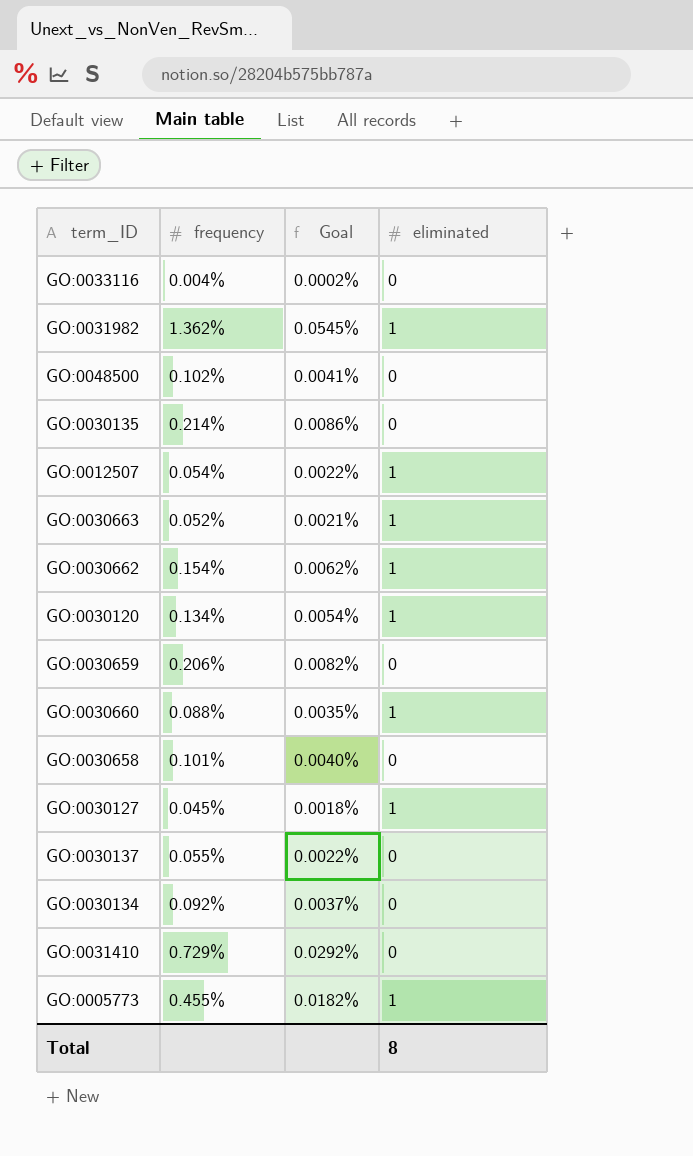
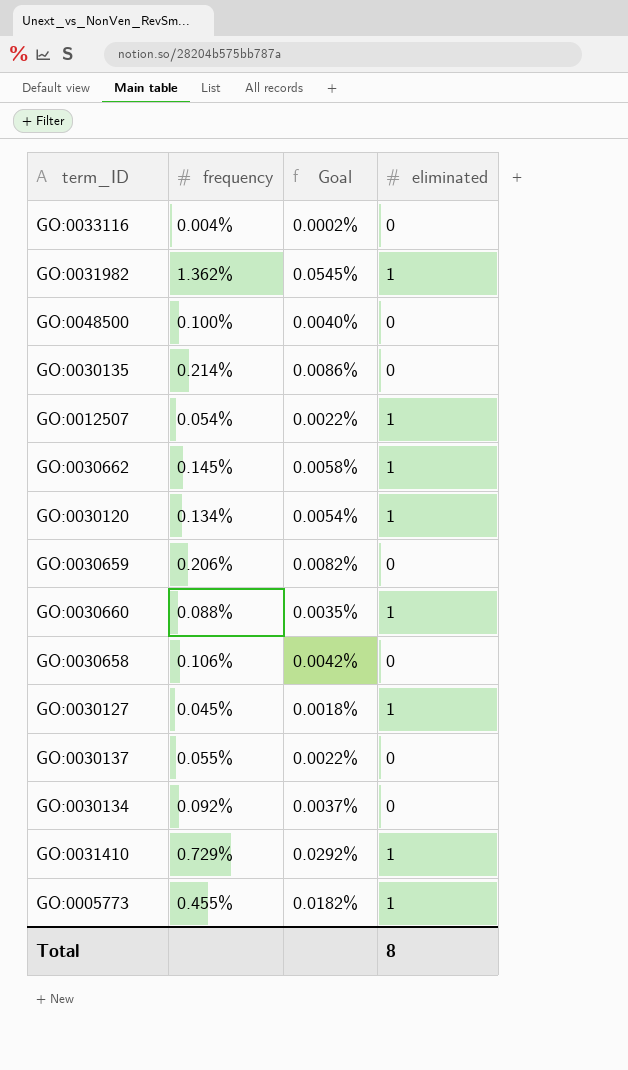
row GO:0030663: 0.052% | 0.0021% | 1 -> none
GO:0048500 | frequency: 0.102% -> 0.100%
GO:0048500 | Goal: 0.0041% -> 0.0040%
GO:0030662 | frequency: 0.154% -> 0.145%
GO:0030662 | Goal: 0.0062% -> 0.0058%
GO:0030658 | frequency: 0.101% -> 0.106%
GO:0030658 | Goal: 0.0040% -> 0.0042%
GO:0031410 | eliminated: 0 -> 1

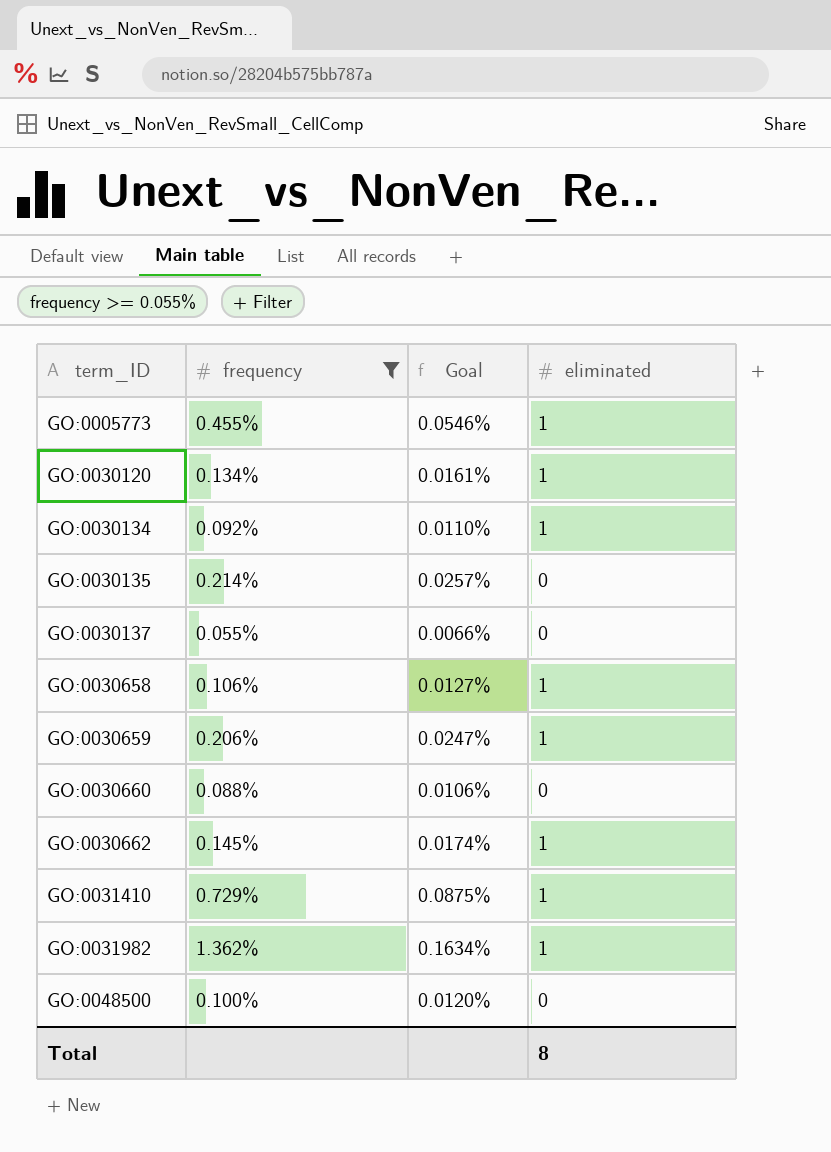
filter: none -> frequency >= 0.055%
row order: none -> term_ID ascending
column Goal | formula: [frequency] * 0.04 -> [frequency] * 0.12
GO:0030134 | eliminated: 0 -> 1
GO:0030658 | eliminated: 0 -> 1
GO:0030659 | eliminated: 0 -> 1
GO:0030660 | eliminated: 1 -> 0

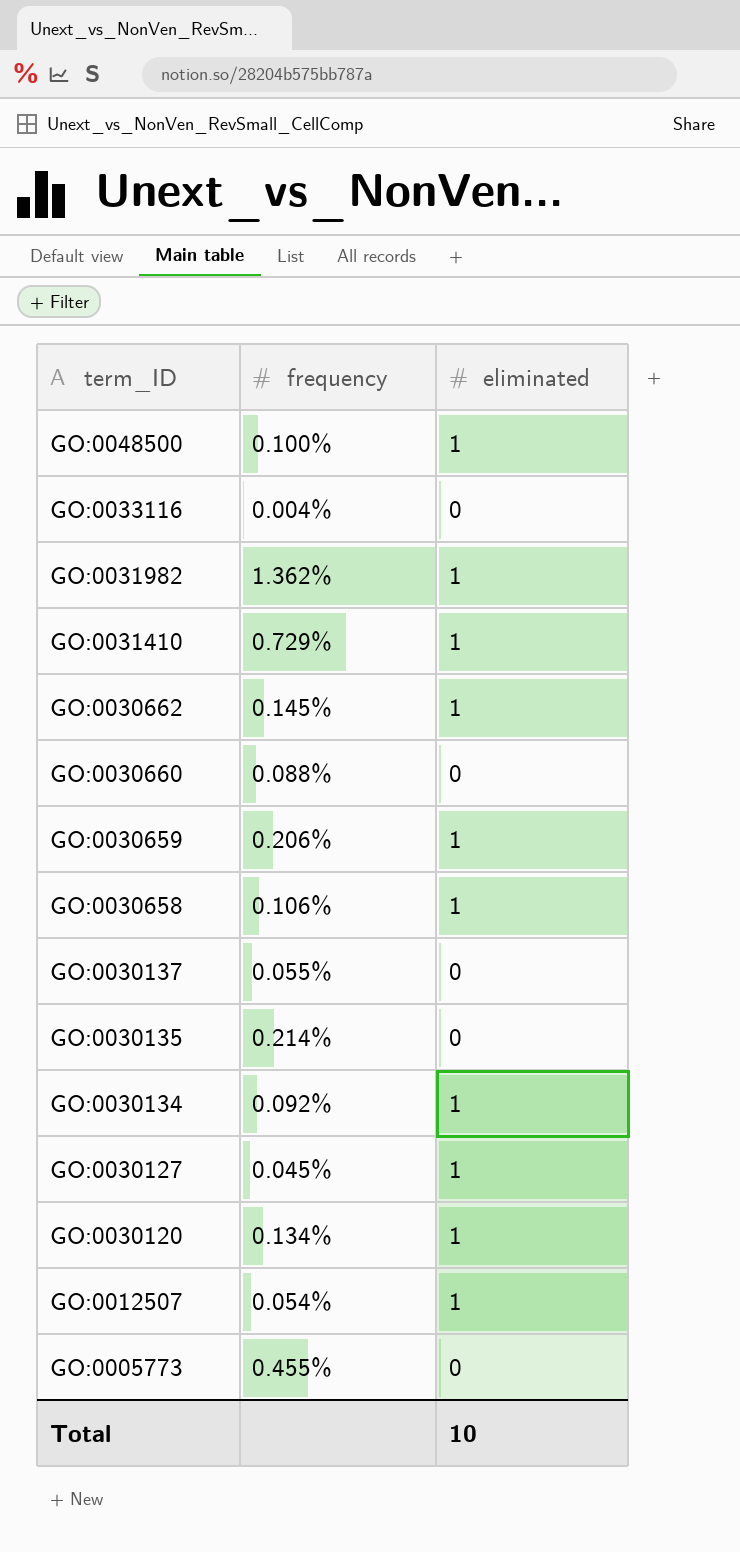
filter: frequency >= 0.055% -> none
row order: term_ID ascending -> term_ID descending
column Goal | formula: [frequency] * 0.12 -> none
GO:0048500 | eliminated: 0 -> 1
GO:0005773 | eliminated: 1 -> 0
Total | eliminated: 8 -> 10

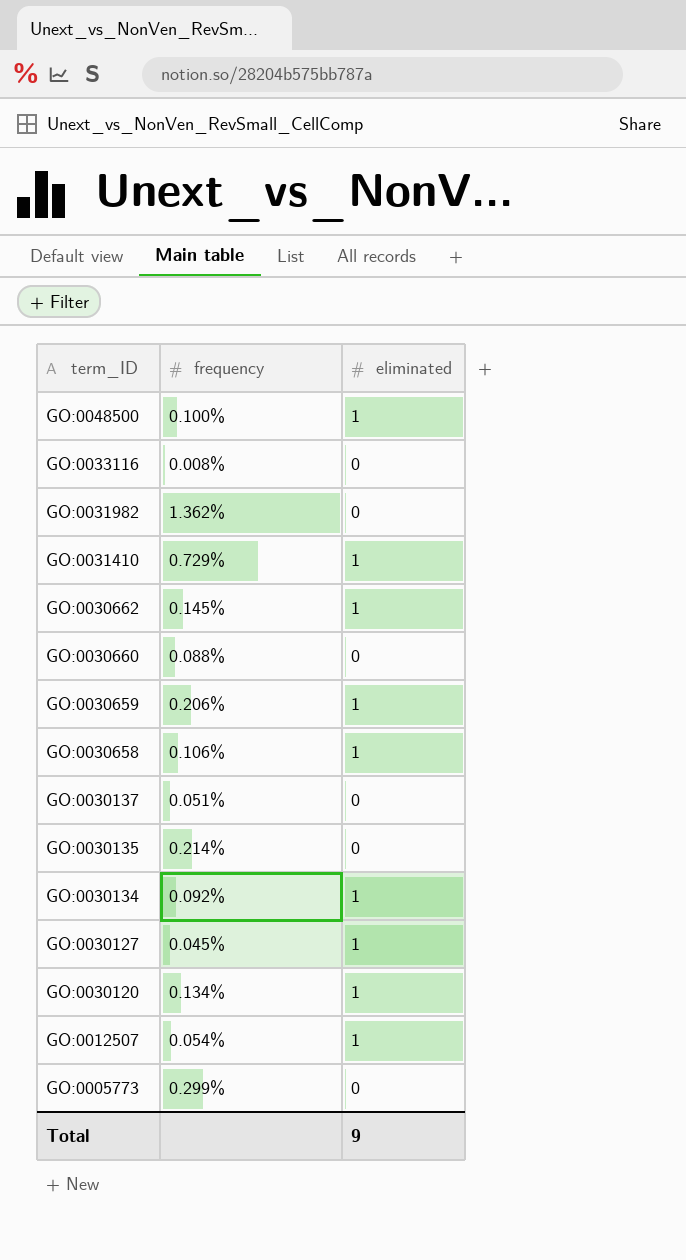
GO:0033116 | frequency: 0.004% -> 0.008%
GO:0031982 | eliminated: 1 -> 0
GO:0030137 | frequency: 0.055% -> 0.051%
GO:0005773 | frequency: 0.455% -> 0.299%
Total | eliminated: 10 -> 9

